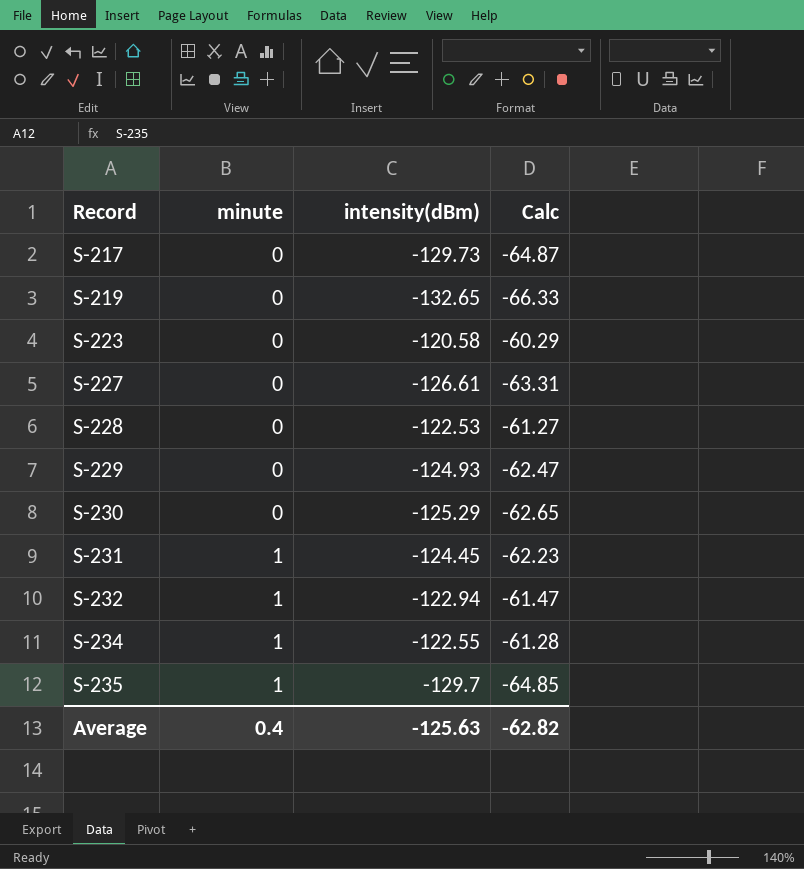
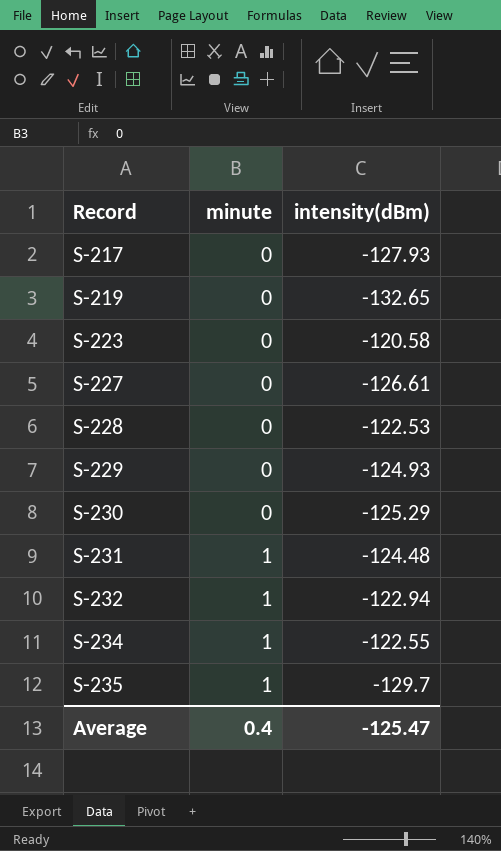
column Calc | formula: [intensity(dBm)] * 0.5 -> none
S-217 | intensity(dBm): -129.73 -> -127.93
S-231 | intensity(dBm): -124.45 -> -124.48
Average | intensity(dBm): -125.63 -> -125.47

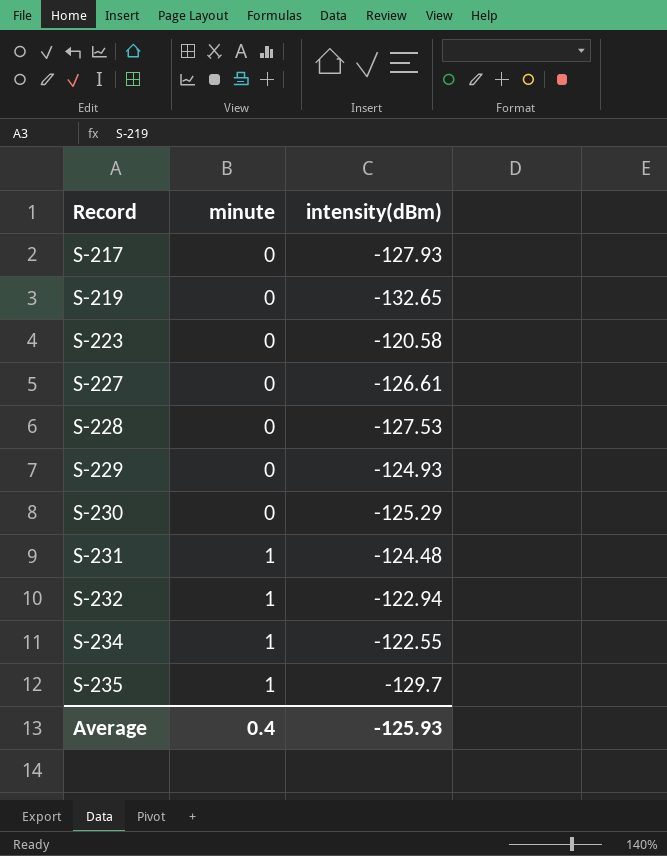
S-228 | intensity(dBm): -122.53 -> -127.53
Average | intensity(dBm): -125.47 -> -125.93

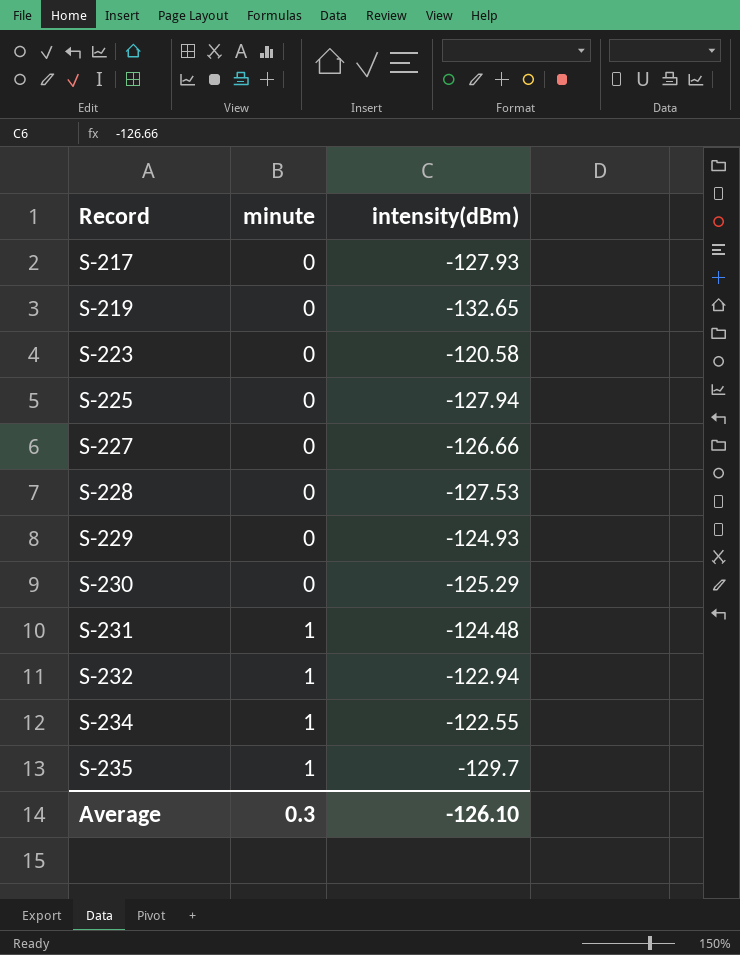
row S-225: none -> 0 | -127.94
S-227 | intensity(dBm): -126.61 -> -126.66
Average | minute: 0.4 -> 0.3
Average | intensity(dBm): -125.93 -> -126.10

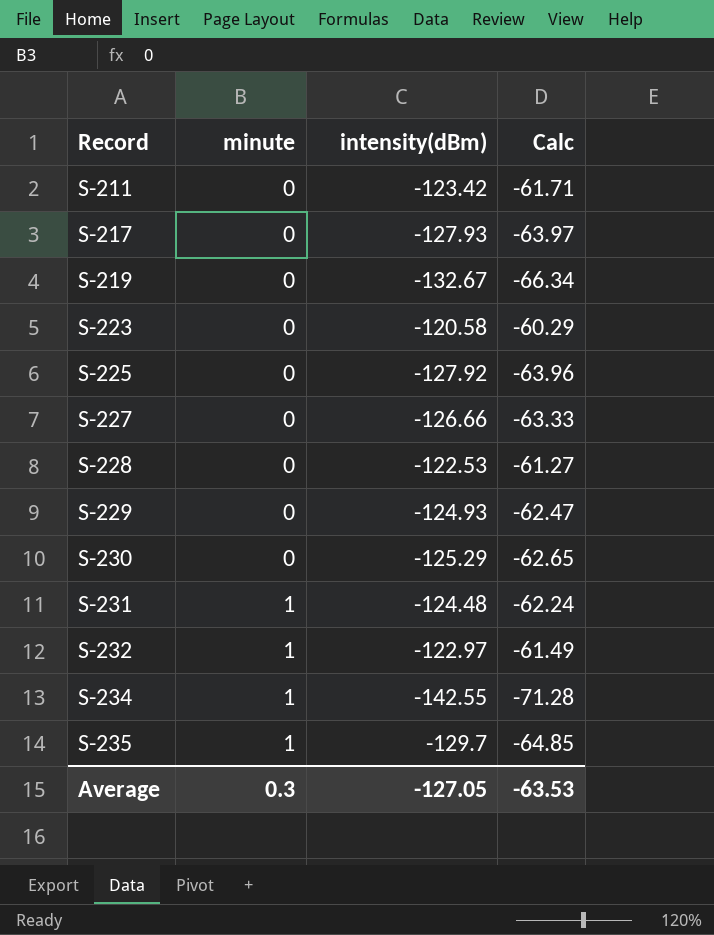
column Calc | formula: none -> [intensity(dBm)] * 0.5
row S-211: none -> 0 | -123.42 | -61.71
S-219 | intensity(dBm): -132.65 -> -132.67
S-225 | intensity(dBm): -127.94 -> -127.92
S-228 | intensity(dBm): -127.53 -> -122.53
S-232 | intensity(dBm): -122.94 -> -122.97
S-234 | intensity(dBm): -122.55 -> -142.55
Average | intensity(dBm): -126.10 -> -127.05

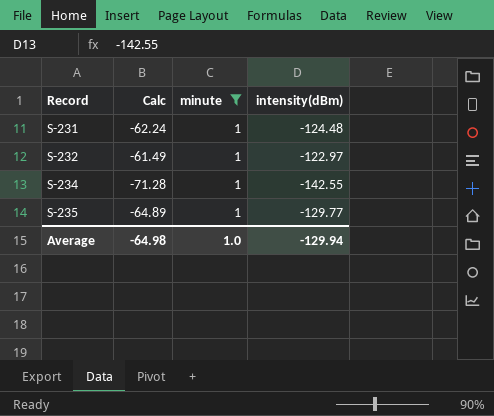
filter: none -> minute = 1
column Calc | position: 4 -> 2
S-235 | Calc: -64.85 -> -64.89
S-235 | intensity(dBm): -129.7 -> -129.77
Average | Calc: -63.53 -> -64.98
Average | minute: 0.3 -> 1.0
Average | intensity(dBm): -127.05 -> -129.94

